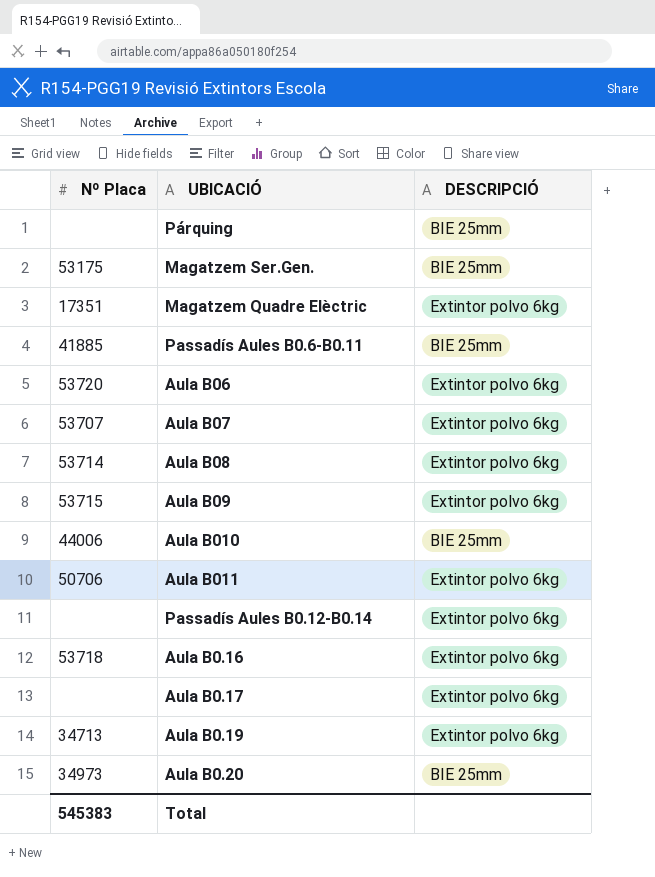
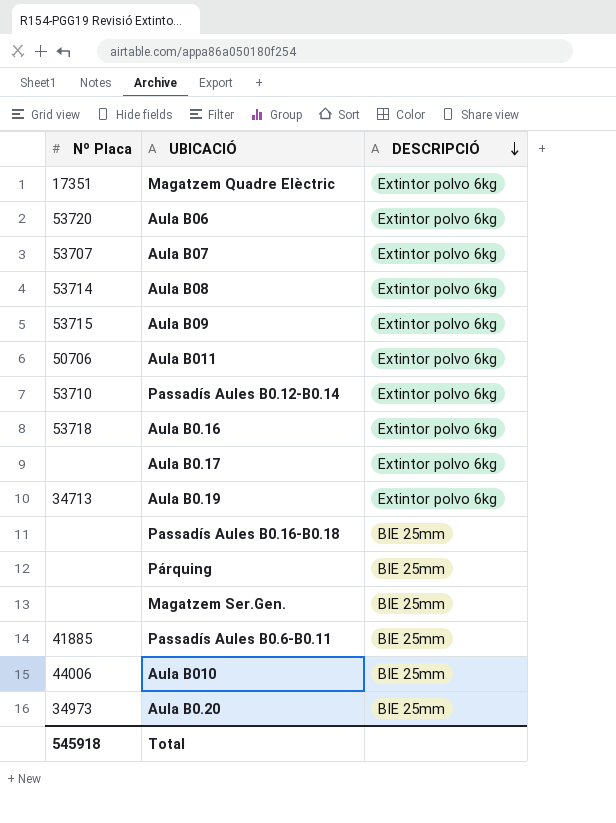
row order: none -> DESCRIPCIÓ descending
Passadís Aules B0.12-B0.14 | Nº Placa: none -> 53710
row Passadís Aules B0.16-B0.18: none -> none | BIE 25mm
Magatzem Ser.Gen. | Nº Placa: 53175 -> none
Total | Nº Placa: 545383 -> 545918

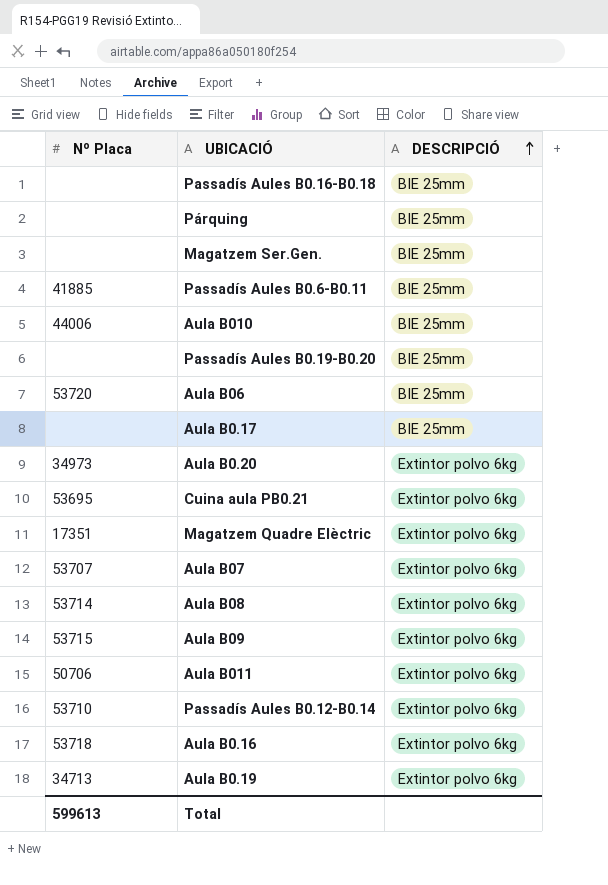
row order: DESCRIPCIÓ descending -> DESCRIPCIÓ ascending
row Passadís Aules B0.19-B0.20: none -> none | BIE 25mm
Aula B06 | DESCRIPCIÓ: Extintor polvo 6kg -> BIE 25mm
Aula B0.17 | DESCRIPCIÓ: Extintor polvo 6kg -> BIE 25mm
Aula B0.20 | DESCRIPCIÓ: BIE 25mm -> Extintor polvo 6kg
row Cuina aula PB0.21: none -> 53695 | Extintor polvo 6kg
Total | Nº Placa: 545918 -> 599613

